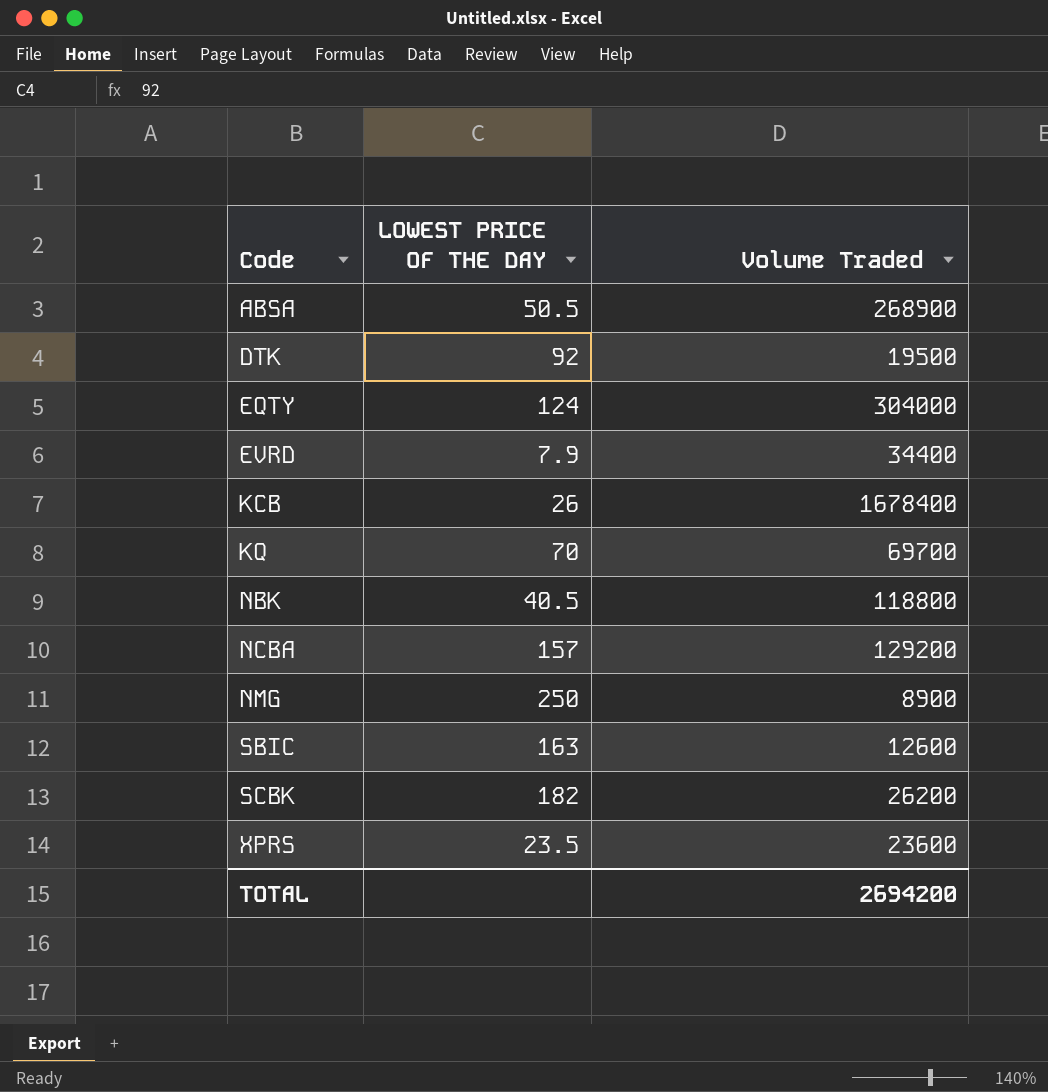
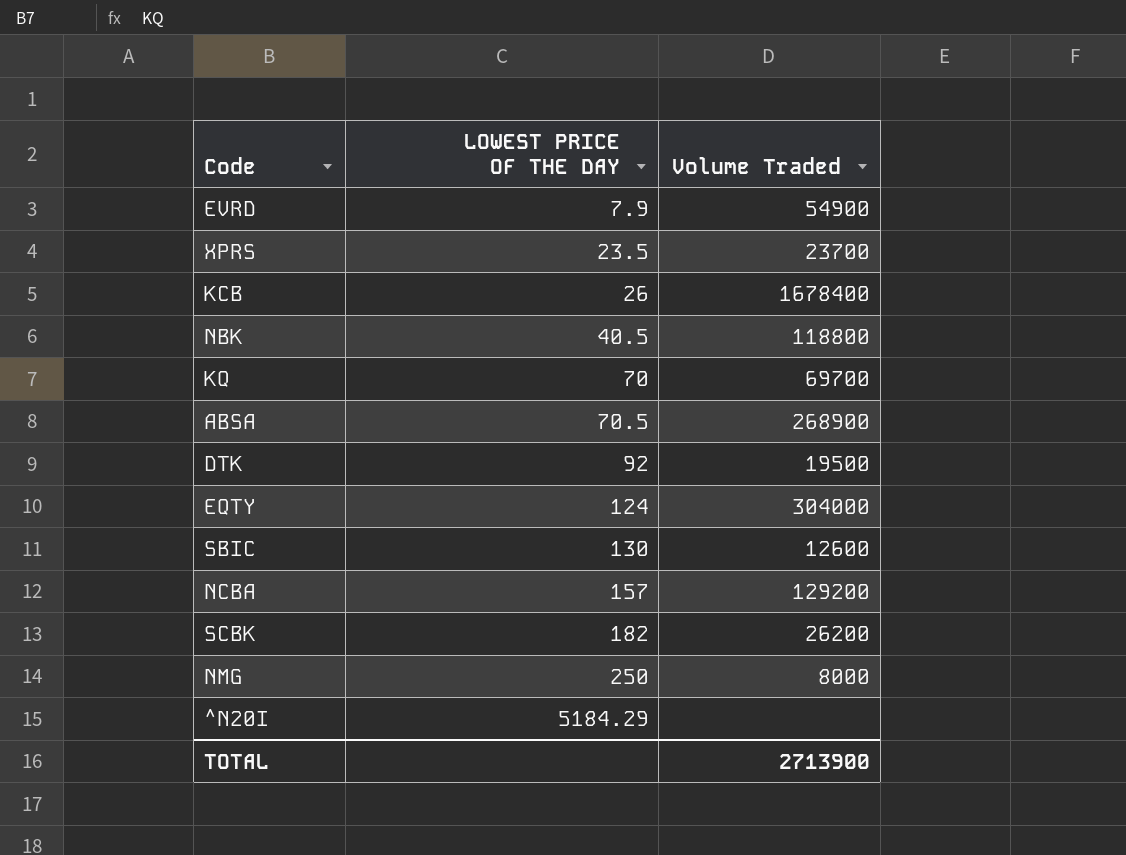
row order: Code ascending -> LOWEST PRICE OF THE DAY ascending
EVRD | Volume Traded: 34400 -> 54900
XPRS | Volume Traded: 23600 -> 23700
ABSA | LOWEST PRICE OF THE DAY: 50.5 -> 70.5
SBIC | LOWEST PRICE OF THE DAY: 163 -> 130
NMG | Volume Traded: 8900 -> 8000
row ^N20I: none -> 5184.29 | none
TOTAL | Volume Traded: 2694200 -> 2713900

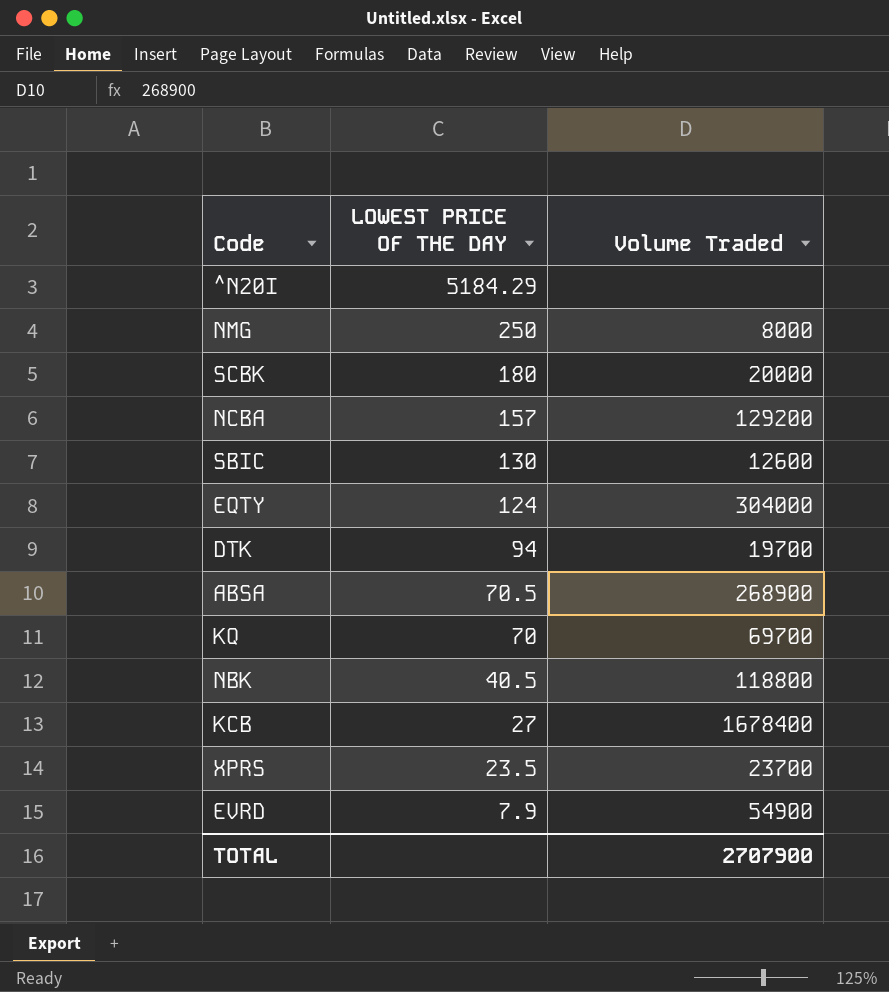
row order: LOWEST PRICE OF THE DAY ascending -> LOWEST PRICE OF THE DAY descending
SCBK | LOWEST PRICE OF THE DAY: 182 -> 180
SCBK | Volume Traded: 26200 -> 20000
DTK | LOWEST PRICE OF THE DAY: 92 -> 94
DTK | Volume Traded: 19500 -> 19700
KCB | LOWEST PRICE OF THE DAY: 26 -> 27
TOTAL | Volume Traded: 2713900 -> 2707900

